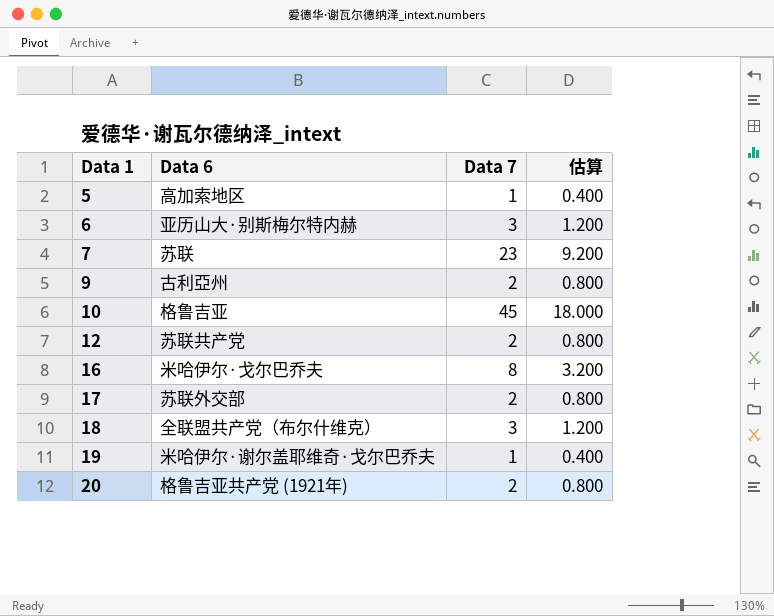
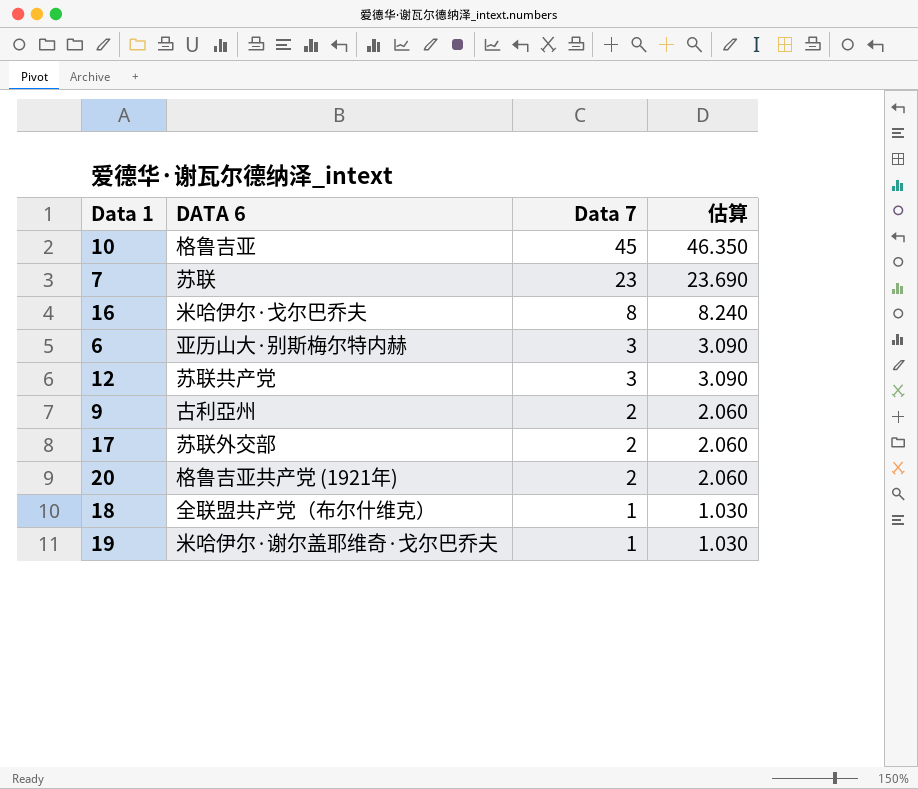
row order: Data 1 ascending -> Data 7 descending
column name: Data 6 -> DATA 6
column 估算 | formula: [Data 7] * 0.4 -> [Data 7] * 1.03
row 5: 高加索地区 | 1 | 0.400 -> none
12 | Data 7: 2 -> 3
18 | Data 7: 3 -> 1

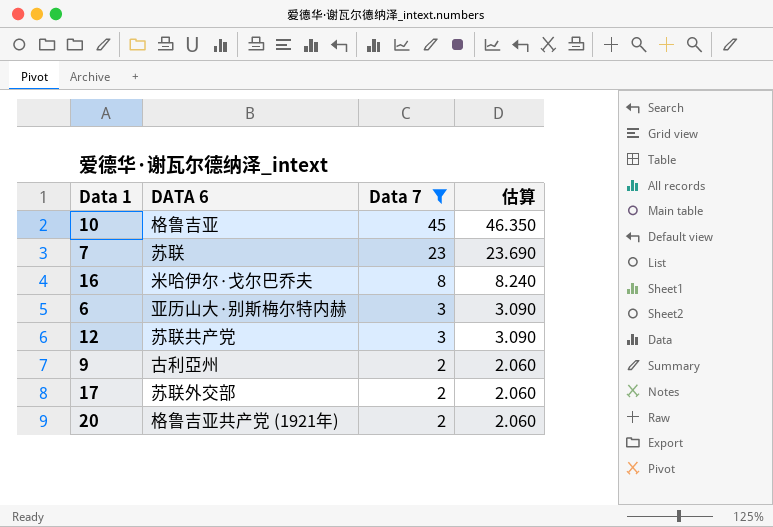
filter: none -> Data 7 != 1

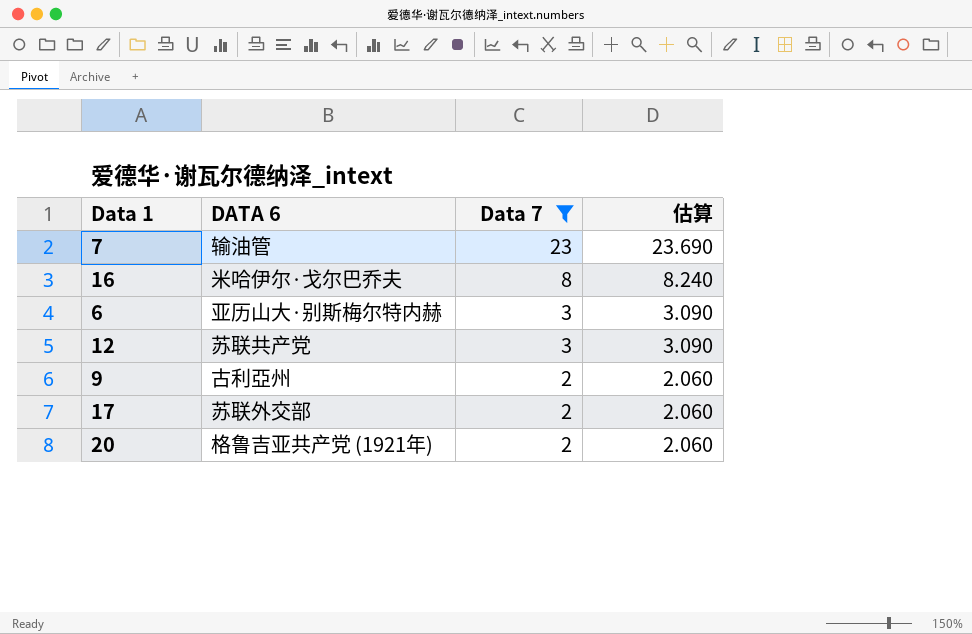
row 10: 格鲁吉亚 | 45 | 46.350 -> none
7 | DATA 6: 苏联 -> 输油管

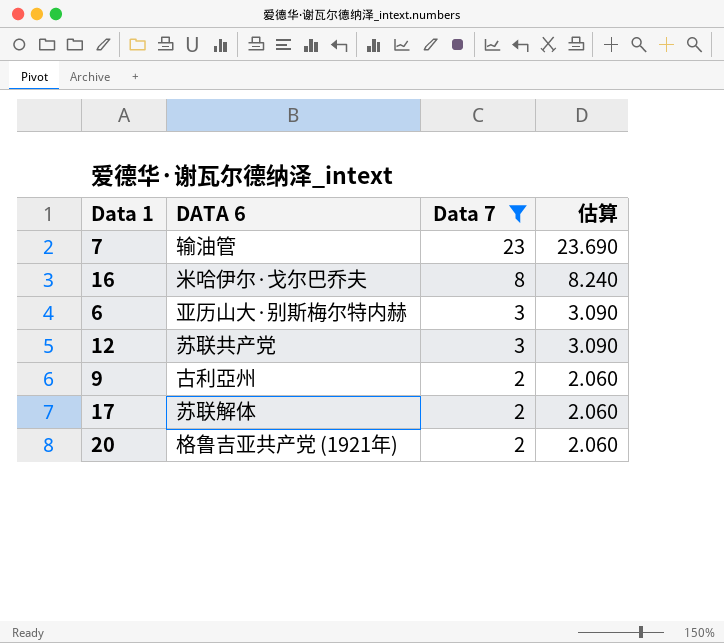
17 | DATA 6: 苏联外交部 -> 苏联解体

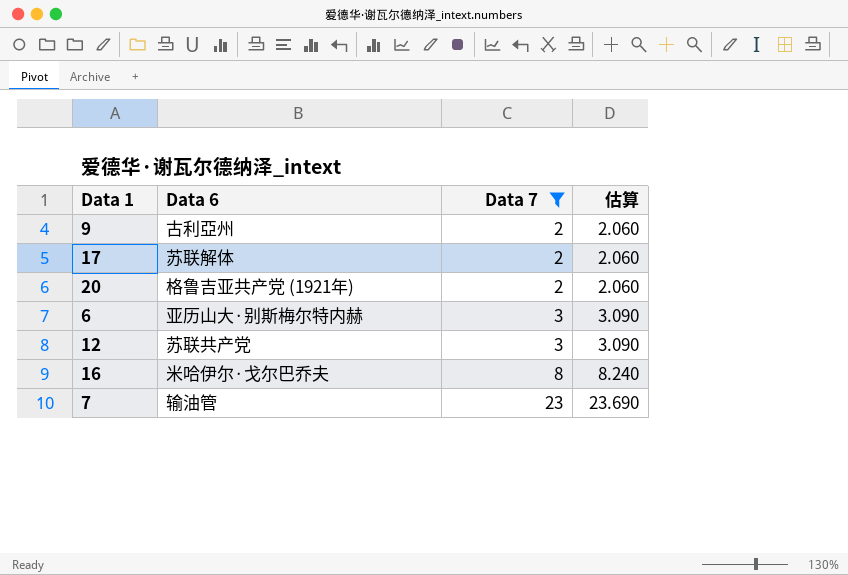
row order: Data 7 descending -> Data 7 ascending
column name: DATA 6 -> Data 6

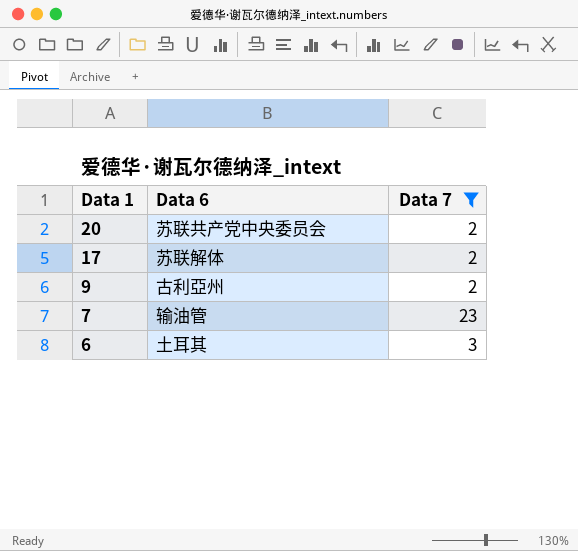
row order: Data 7 ascending -> Data 1 descending
column 估算 | formula: [Data 7] * 1.03 -> none
row 12: 苏联共产党 | 3 | 3.090 -> none
row 16: 米哈伊尔·戈尔巴乔夫 | 8 | 8.240 -> none
20 | Data 6: 格鲁吉亚共产党 (1921年) -> 苏联共产党中央委员会
6 | Data 6: 亚历山大·别斯梅尔特内赫 -> 土耳其

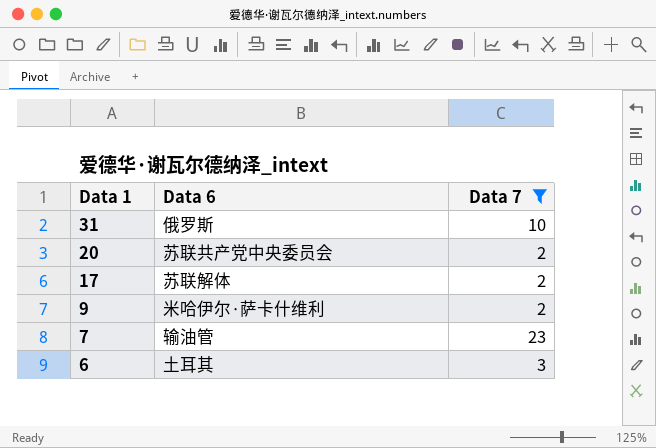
row 31: none -> 俄罗斯 | 10
9 | Data 6: 古利亞州 -> 米哈伊尔·萨卡什维利

